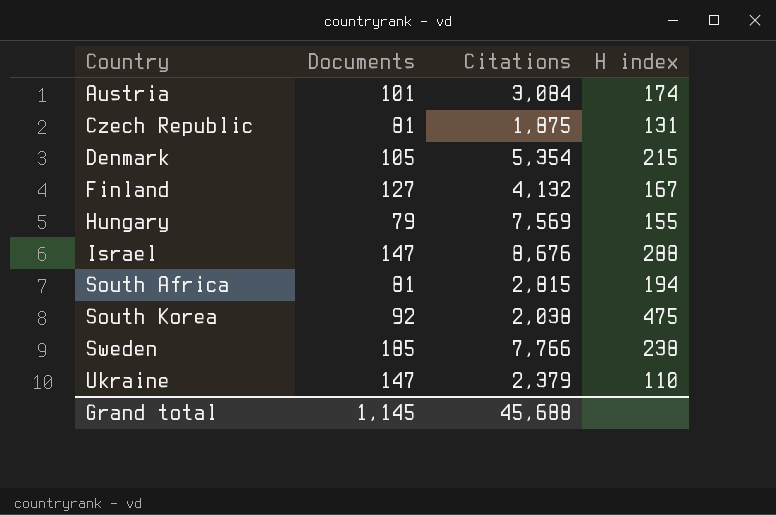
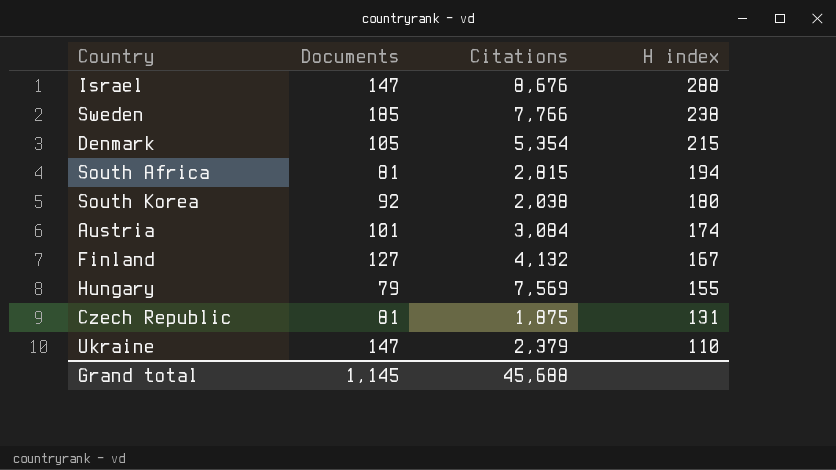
row order: Country ascending -> H index descending
South Korea | H index: 475 -> 180

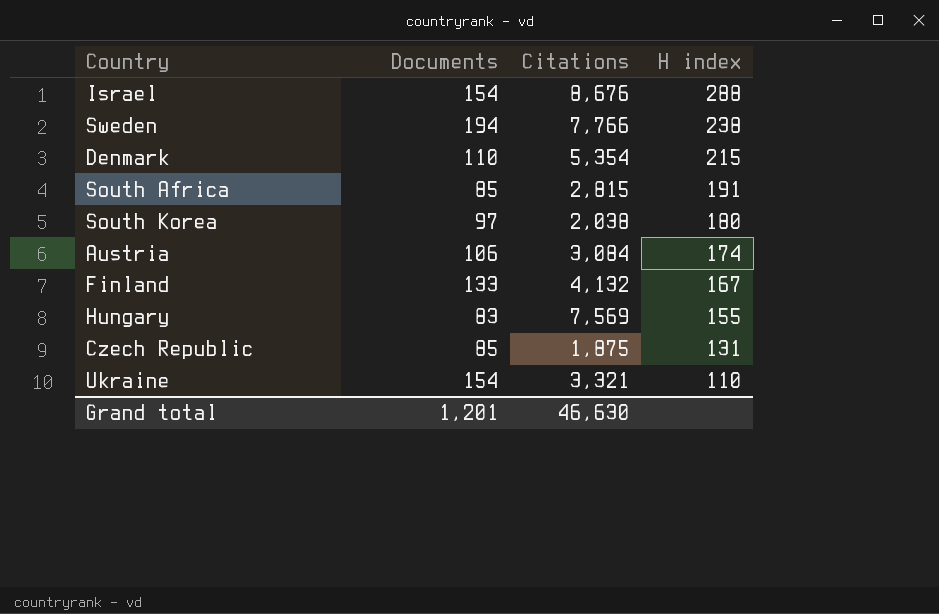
Israel | Documents: 147 -> 154
Sweden | Documents: 185 -> 194
Denmark | Documents: 105 -> 110
South Africa | Documents: 81 -> 85
South Africa | H index: 194 -> 191
South Korea | Documents: 92 -> 97
Austria | Documents: 101 -> 106
Finland | Documents: 127 -> 133
Hungary | Documents: 79 -> 83
Czech Republic | Documents: 81 -> 85
Ukraine | Documents: 147 -> 154
Ukraine | Citations: 2,379 -> 3,321
Grand total | Documents: 1,145 -> 1,201
Grand total | Citations: 45,688 -> 46,630

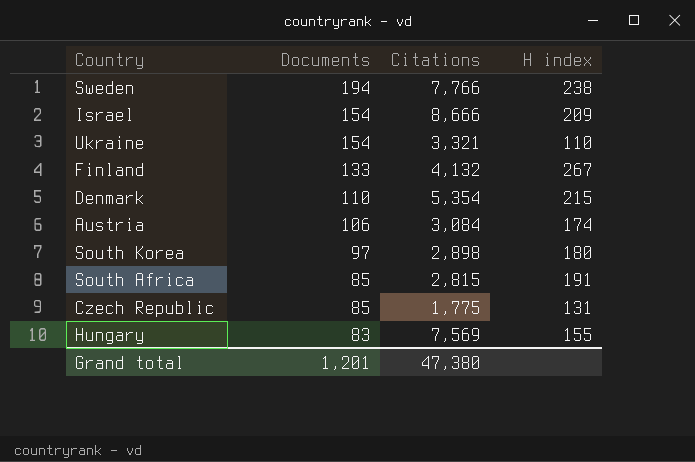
row order: H index descending -> Documents descending
Israel | Citations: 8,676 -> 8,666
Israel | H index: 288 -> 209
Finland | H index: 167 -> 267
South Korea | Citations: 2,038 -> 2,898
Czech Republic | Citations: 1,875 -> 1,775
Grand total | Citations: 46,630 -> 47,380

